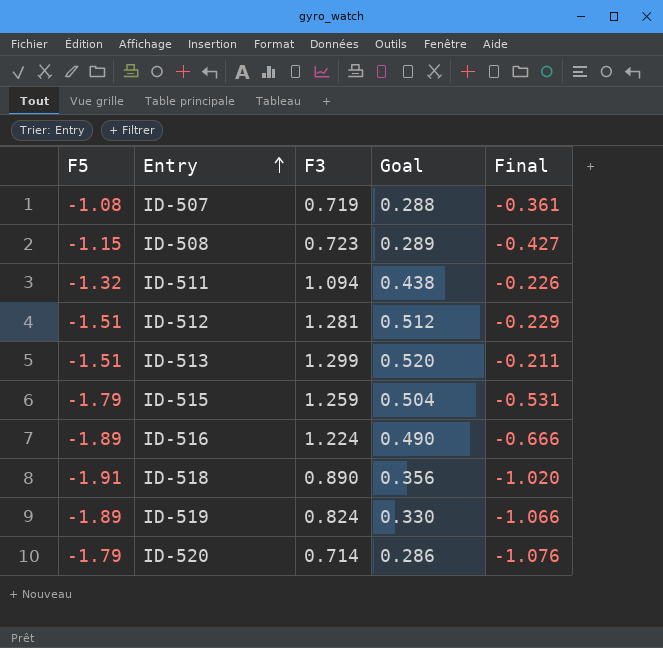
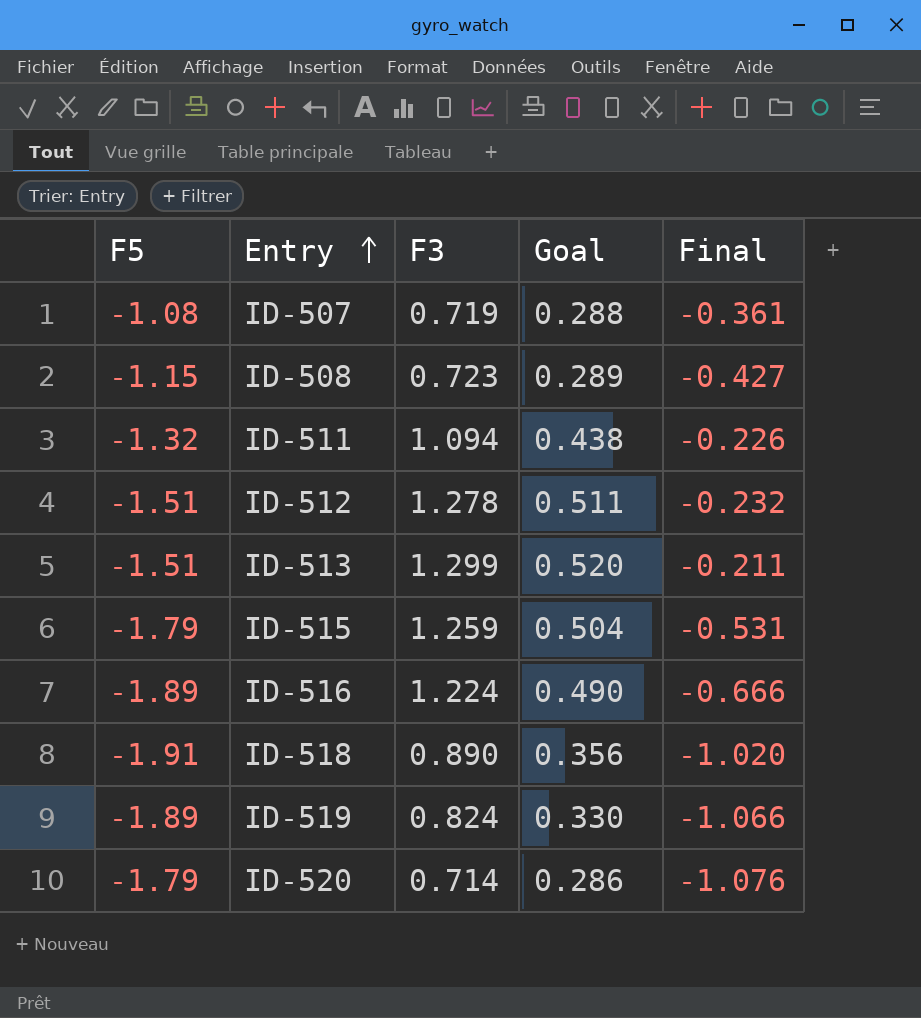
ID-512 | F3: 1.281 -> 1.278
ID-512 | Goal: 0.512 -> 0.511
ID-512 | Final: -0.229 -> -0.232

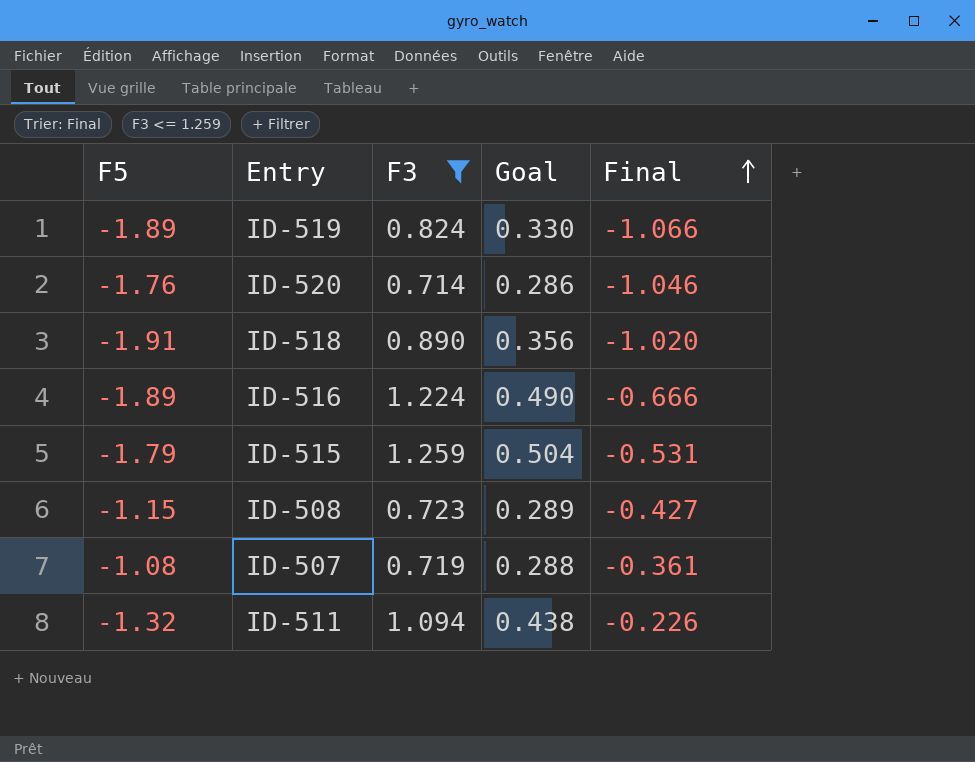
filter: none -> F3 <= 1.259
row order: Entry ascending -> Final ascending
ID-520 | F5: -1.79 -> -1.76
ID-520 | Final: -1.076 -> -1.046

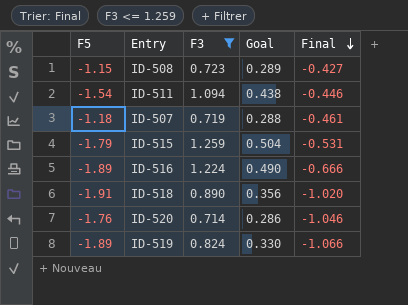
row order: Final ascending -> Final descending
ID-511 | F5: -1.32 -> -1.54
ID-511 | Final: -0.226 -> -0.446
ID-507 | F5: -1.08 -> -1.18
ID-507 | Final: -0.361 -> -0.461

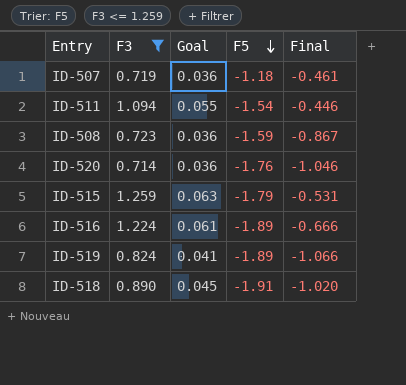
row order: Final descending -> F5 descending
column Goal | formula: [F3] * 0.4 -> [F3] * 0.05
column F5 | position: 1 -> 4
ID-508 | F5: -1.15 -> -1.59
ID-508 | Final: -0.427 -> -0.867

